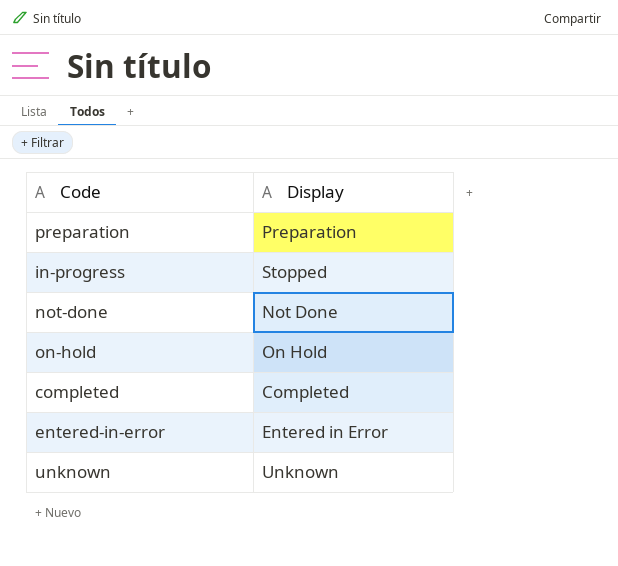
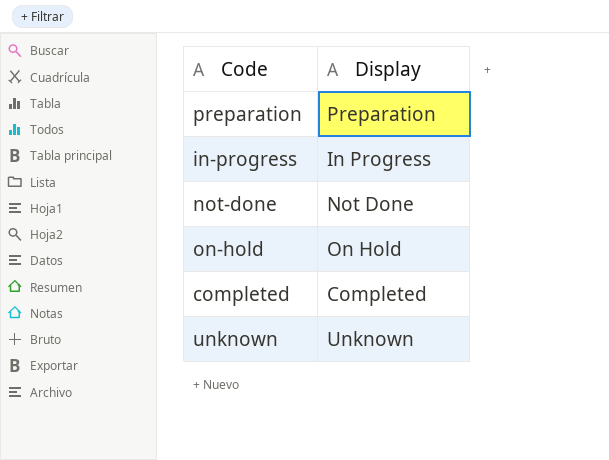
row entered-in-error: Entered in Error -> none
in-progress | Display: Stopped -> In Progress

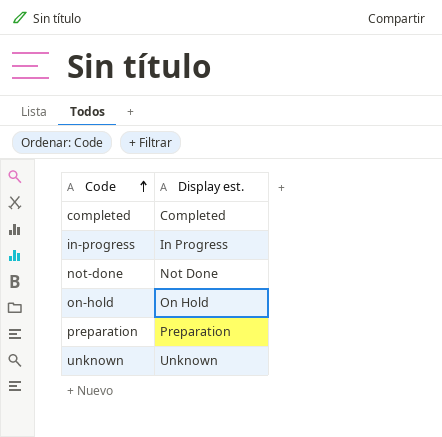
row order: none -> Code ascending
column name: Display -> Display est.

